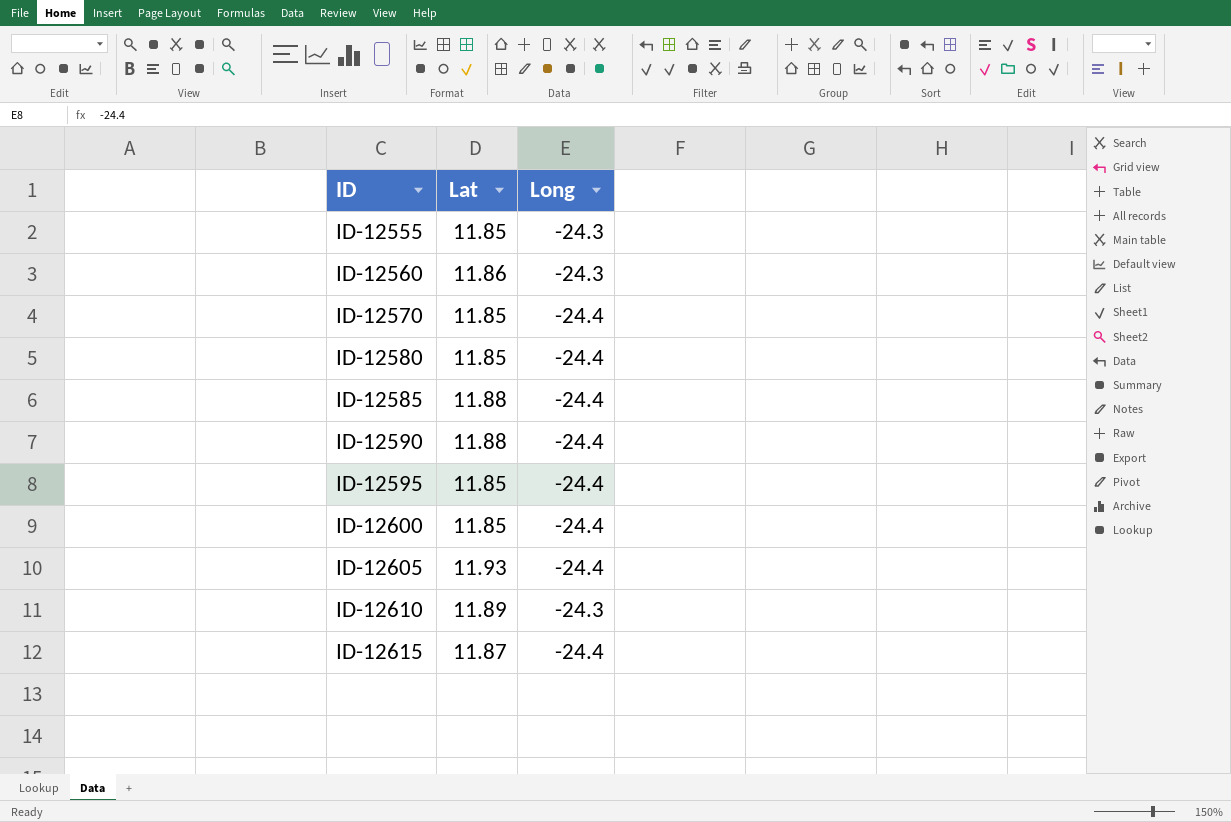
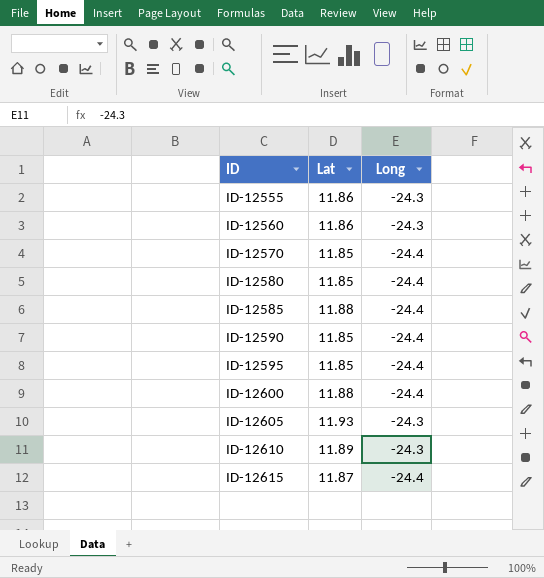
ID-12555 | Lat: 11.85 -> 11.86
ID-12590 | Lat: 11.88 -> 11.85
ID-12600 | Lat: 11.85 -> 11.88
ID-12605 | Long: -24.4 -> -24.3

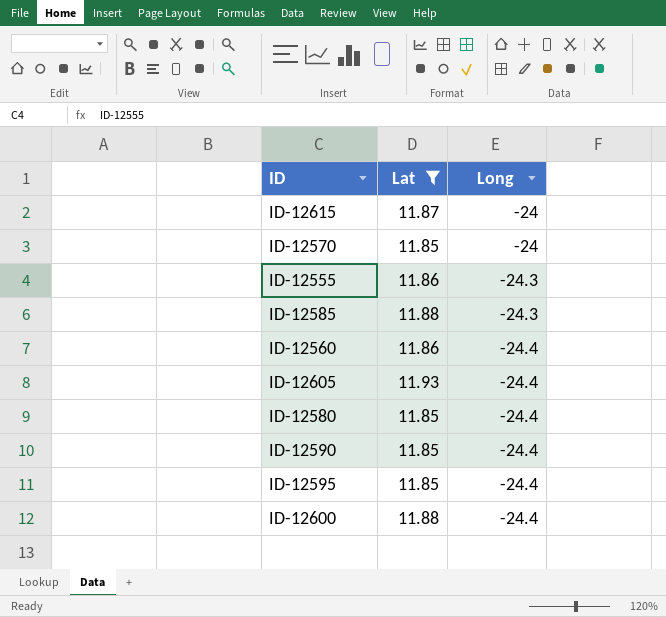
filter: none -> Lat != 11.89
row order: ID ascending -> Long descending
ID-12615 | Long: -24.4 -> -24
ID-12570 | Long: -24.4 -> -24
ID-12585 | Long: -24.4 -> -24.3
ID-12560 | Long: -24.3 -> -24.4
ID-12605 | Long: -24.3 -> -24.4

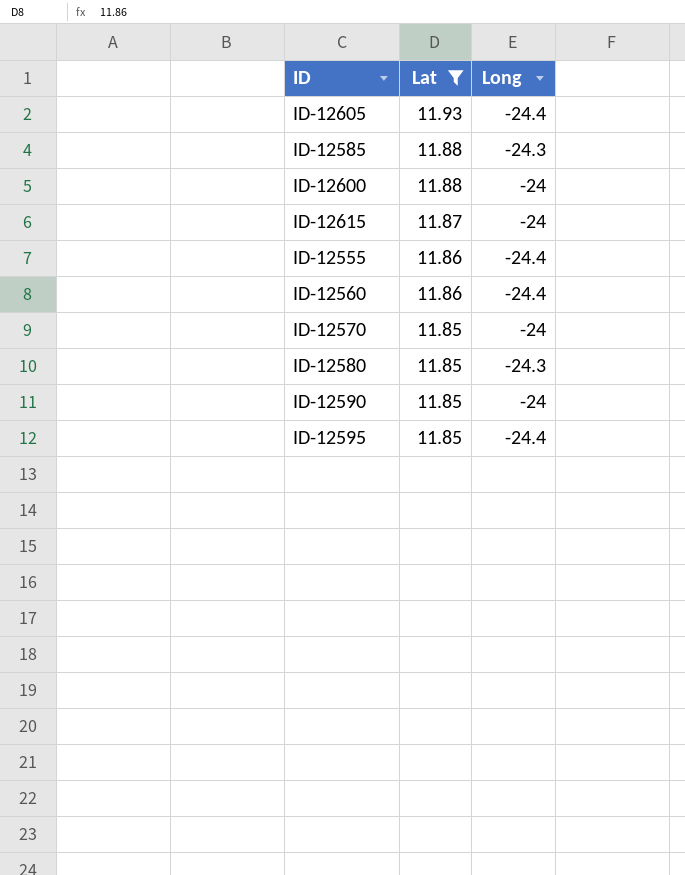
row order: Long descending -> Lat descending
ID-12600 | Long: -24.4 -> -24
ID-12555 | Long: -24.3 -> -24.4
ID-12580 | Long: -24.4 -> -24.3
ID-12590 | Long: -24.4 -> -24

